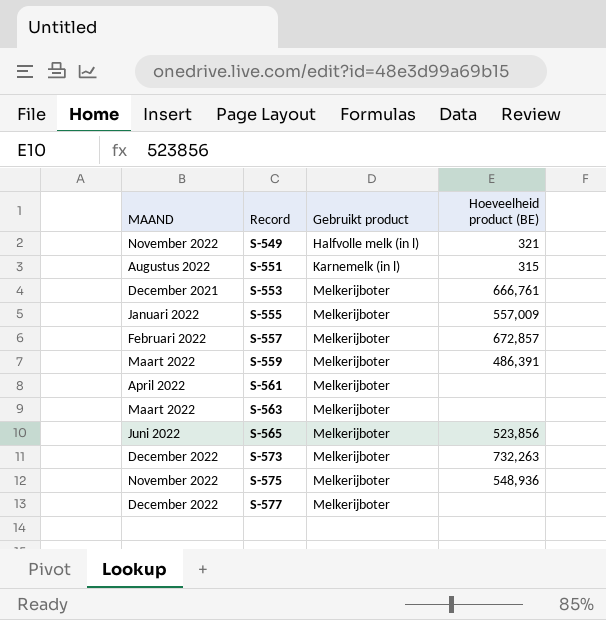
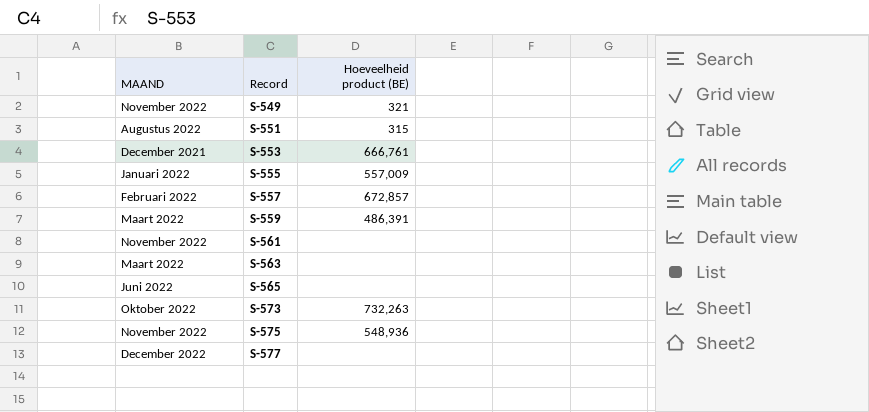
column Gebruikt product | position: 3 -> none
S-561 | MAAND: April 2022 -> November 2022
S-565 | Hoeveelheid product (BE): 523,856 -> none
S-573 | MAAND: December 2022 -> Oktober 2022

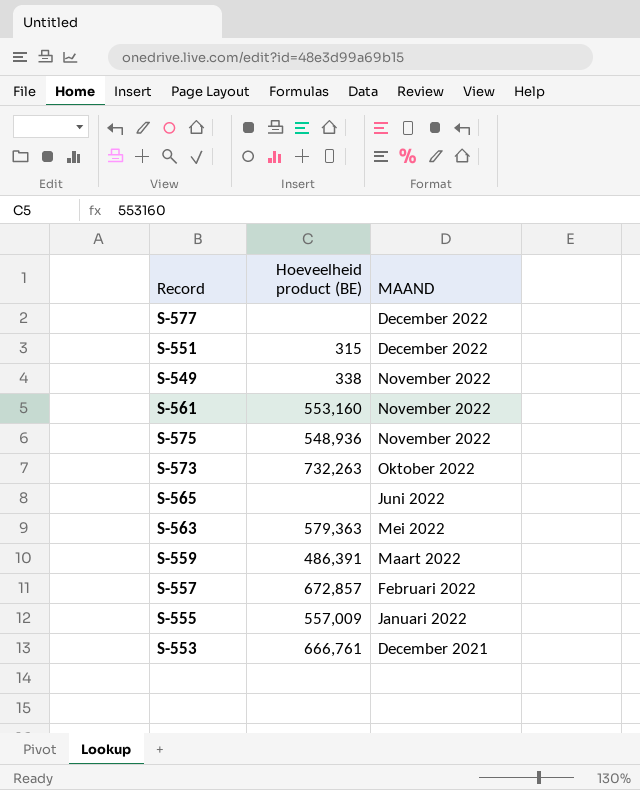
row order: Record ascending -> MAAND descending
column MAAND | position: 1 -> 3
S-551 | MAAND: Augustus 2022 -> December 2022
S-549 | Hoeveelheid product (BE): 321 -> 338
S-561 | Hoeveelheid product (BE): none -> 553,160
S-563 | Hoeveelheid product (BE): none -> 579,363
S-563 | MAAND: Maart 2022 -> Mei 2022

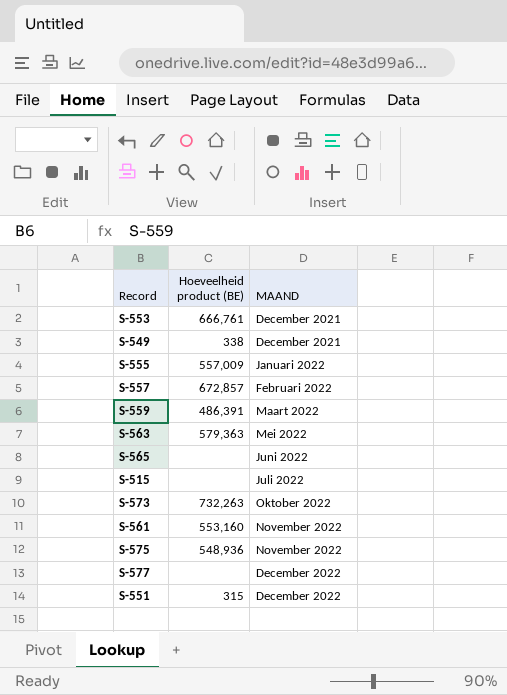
row order: MAAND descending -> MAAND ascending
S-549 | MAAND: November 2022 -> December 2021
row S-515: none -> none | Juli 2022

